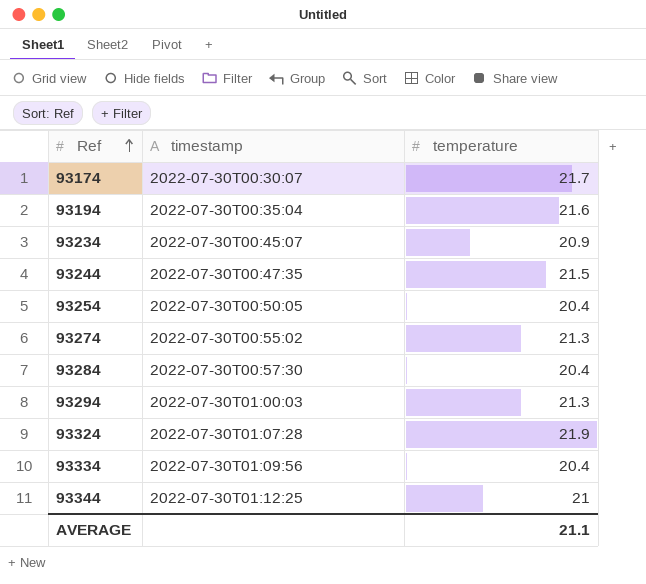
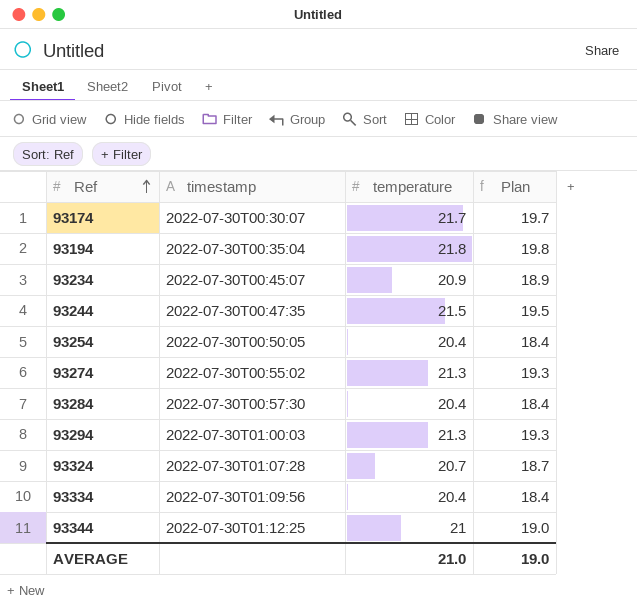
column Plan | formula: none -> [temperature] - 2
93194 | temperature: 21.6 -> 21.8
93324 | temperature: 21.9 -> 20.7
AVERAGE | temperature: 21.1 -> 21.0

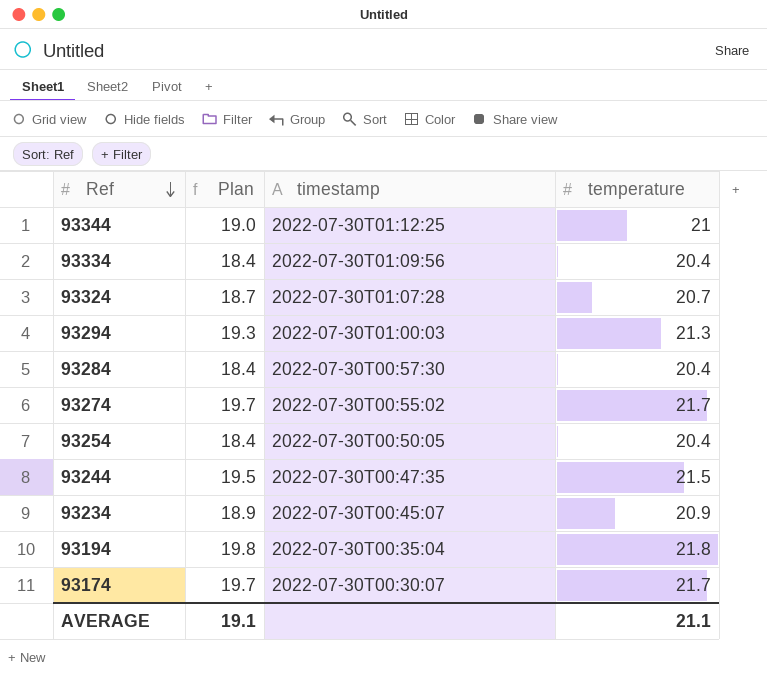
row order: Ref ascending -> Ref descending
column Plan | position: 4 -> 2
93274 | Plan: 19.3 -> 19.7
93274 | temperature: 21.3 -> 21.7
AVERAGE | Plan: 19.0 -> 19.1
AVERAGE | temperature: 21.0 -> 21.1

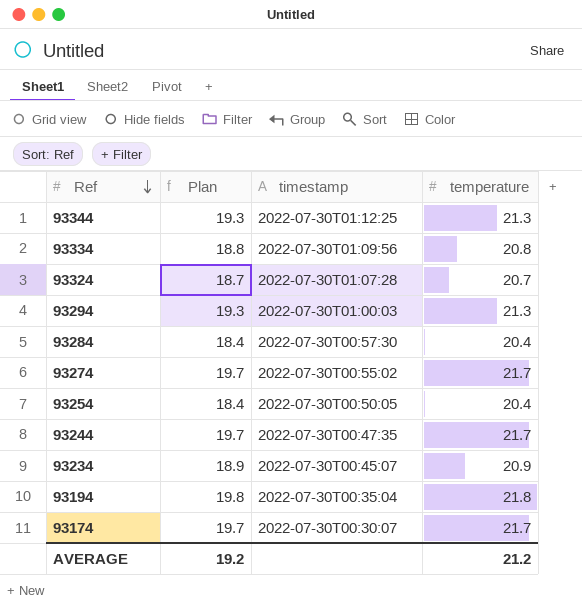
93344 | Plan: 19.0 -> 19.3
93344 | temperature: 21 -> 21.3
93334 | Plan: 18.4 -> 18.8
93334 | temperature: 20.4 -> 20.8
93244 | Plan: 19.5 -> 19.7
93244 | temperature: 21.5 -> 21.7
AVERAGE | Plan: 19.1 -> 19.2
AVERAGE | temperature: 21.1 -> 21.2

